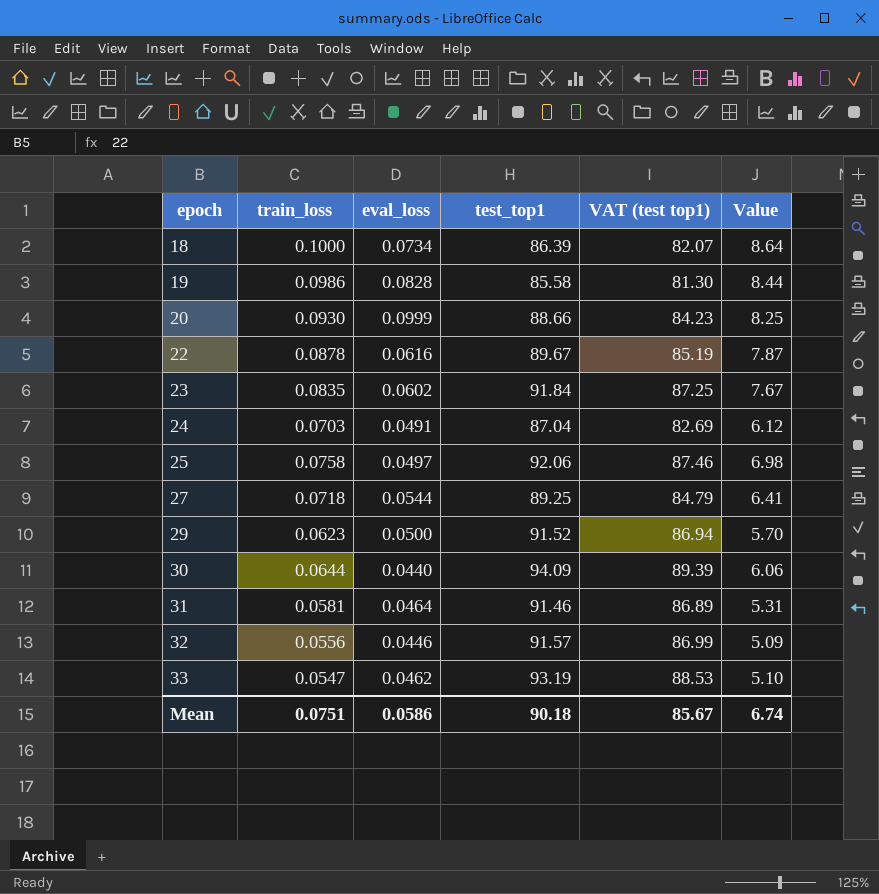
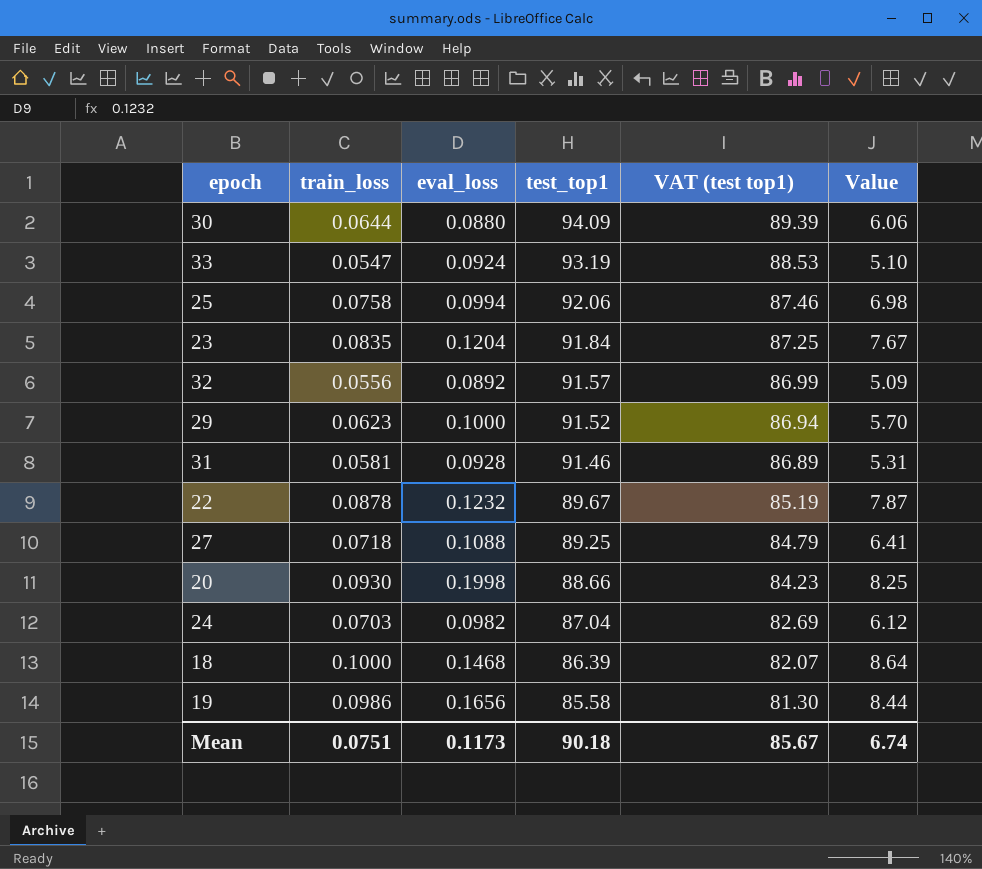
row order: epoch ascending -> test_top1 descending
30 | eval_loss: 0.0440 -> 0.0880
33 | eval_loss: 0.0462 -> 0.0924
25 | eval_loss: 0.0497 -> 0.0994
23 | eval_loss: 0.0602 -> 0.1204
32 | eval_loss: 0.0446 -> 0.0892
29 | eval_loss: 0.0500 -> 0.1000
31 | eval_loss: 0.0464 -> 0.0928
22 | eval_loss: 0.0616 -> 0.1232
27 | eval_loss: 0.0544 -> 0.1088
20 | eval_loss: 0.0999 -> 0.1998
24 | eval_loss: 0.0491 -> 0.0982
18 | eval_loss: 0.0734 -> 0.1468
19 | eval_loss: 0.0828 -> 0.1656
Mean | eval_loss: 0.0586 -> 0.1173

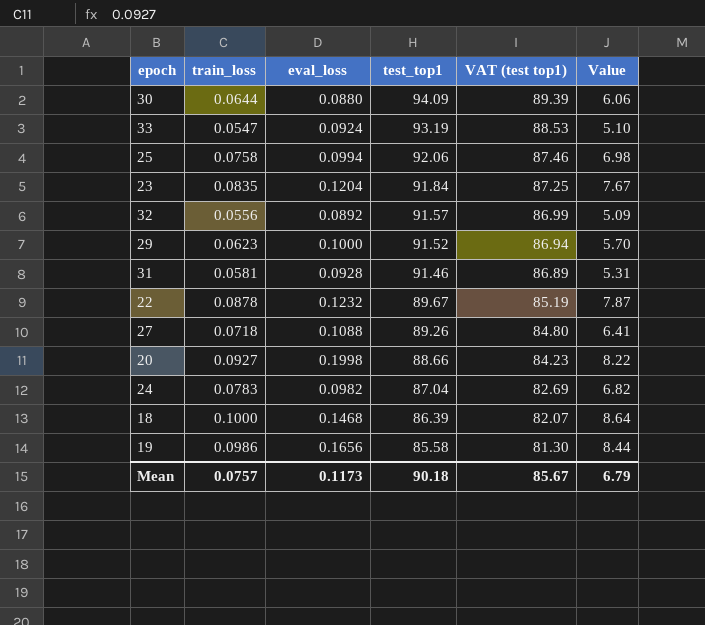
27 | test_top1: 89.25 -> 89.26
27 | VAT (test top1): 84.79 -> 84.80
20 | train_loss: 0.0930 -> 0.0927
20 | Value: 8.25 -> 8.22
24 | train_loss: 0.0703 -> 0.0783
24 | Value: 6.12 -> 6.82
Mean | train_loss: 0.0751 -> 0.0757
Mean | Value: 6.74 -> 6.79

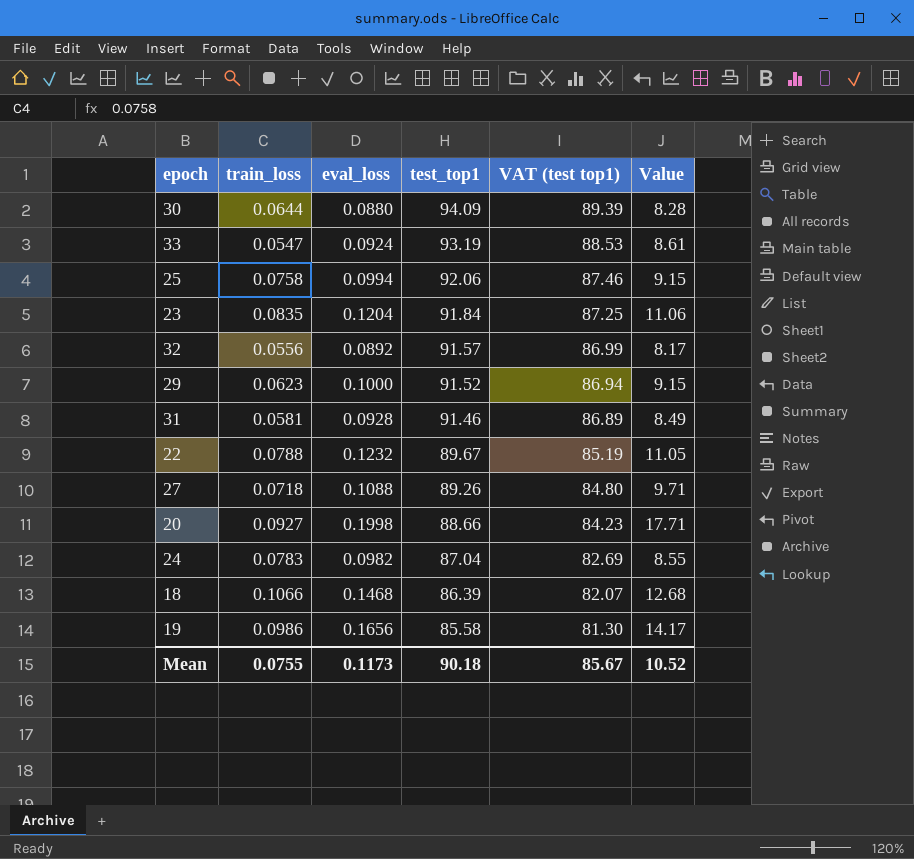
column Value | formula: [train_loss] * [test_top1] -> [eval_loss] * [test_top1]
22 | train_loss: 0.0878 -> 0.0788
18 | train_loss: 0.1000 -> 0.1066
Mean | train_loss: 0.0757 -> 0.0755
Mean | Value: 6.79 -> 10.52

